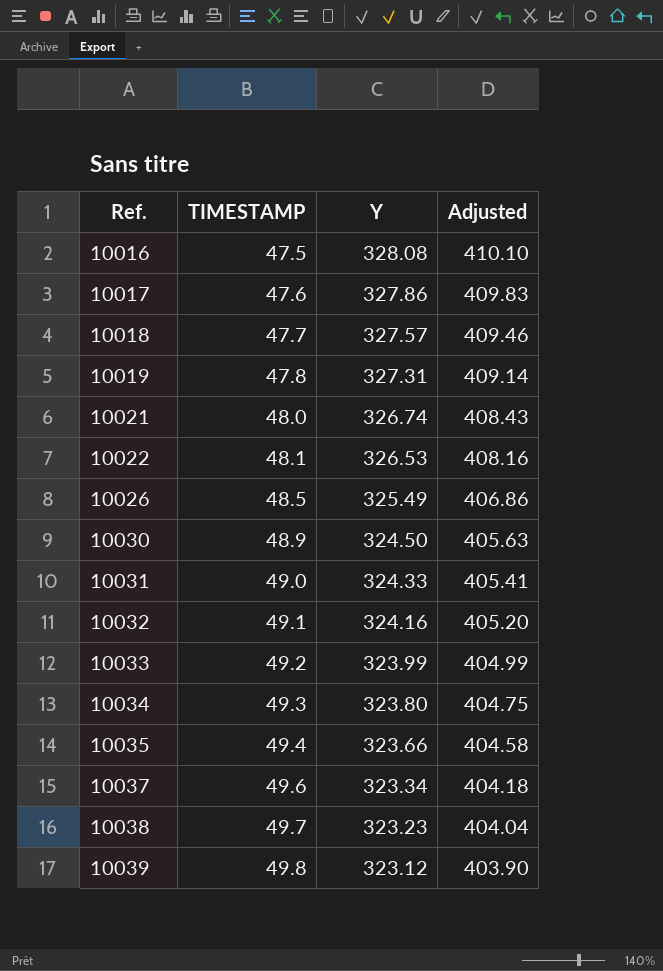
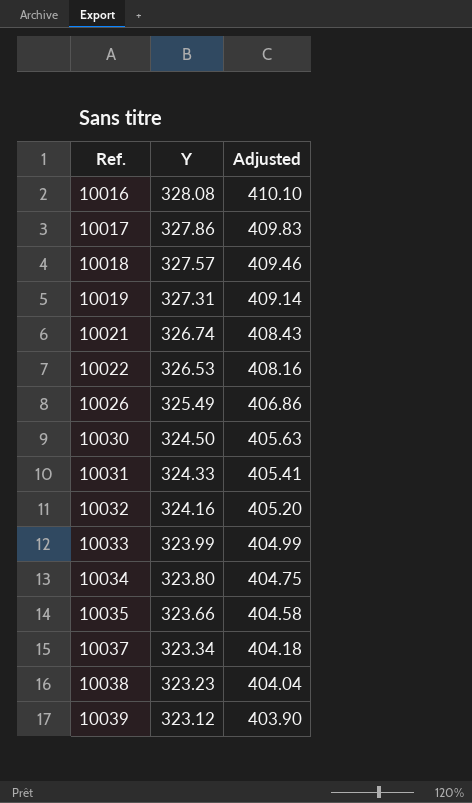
column TIMESTAMP | position: 2 -> none

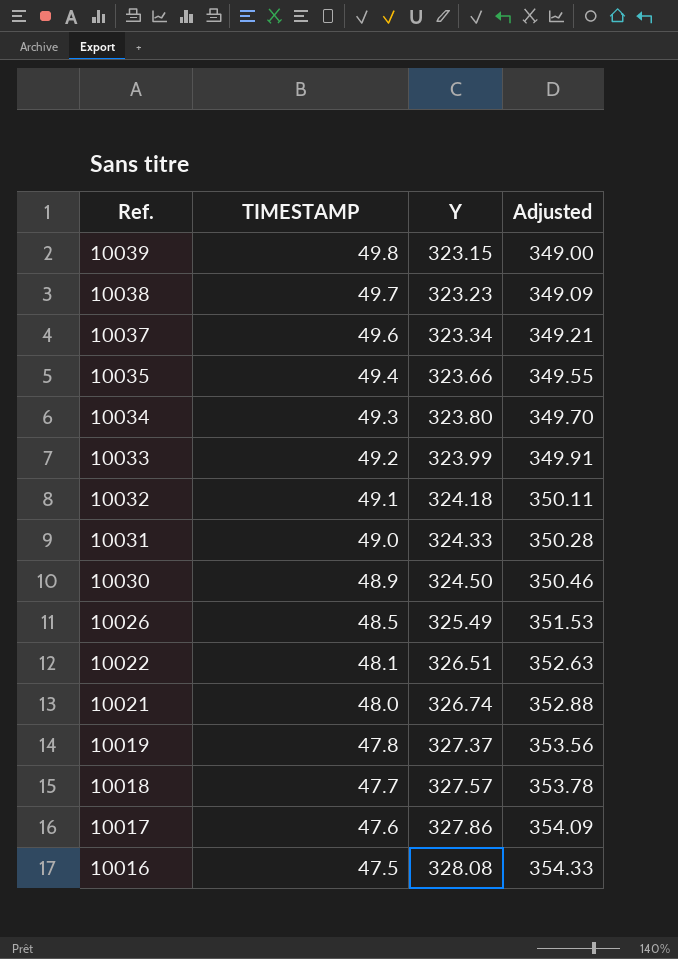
row order: Ref. ascending -> Ref. descending
column TIMESTAMP | position: none -> 2
column Adjusted | formula: [Y] * 1.25 -> [Y] * 1.08
10039 | Y: 323.12 -> 323.15
10032 | Y: 324.16 -> 324.18
10022 | Y: 326.53 -> 326.51
10019 | Y: 327.31 -> 327.37

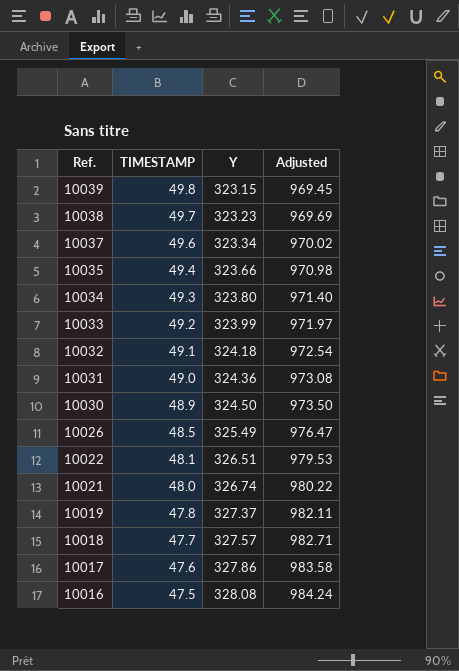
column Adjusted | formula: [Y] * 1.08 -> [Y] * 3
10031 | Y: 324.33 -> 324.36

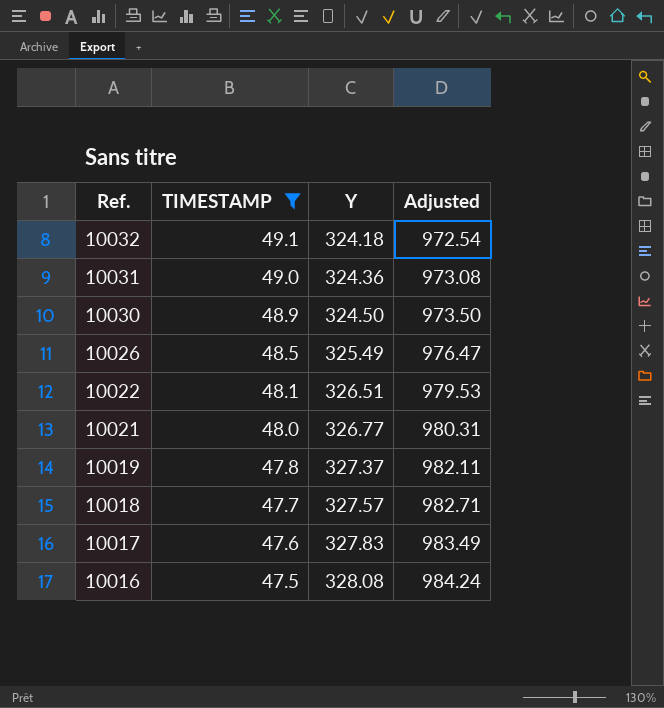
filter: none -> TIMESTAMP <= 49.1
10021 | Y: 326.74 -> 326.77
10021 | Adjusted: 980.22 -> 980.31
10017 | Y: 327.86 -> 327.83
10017 | Adjusted: 983.58 -> 983.49

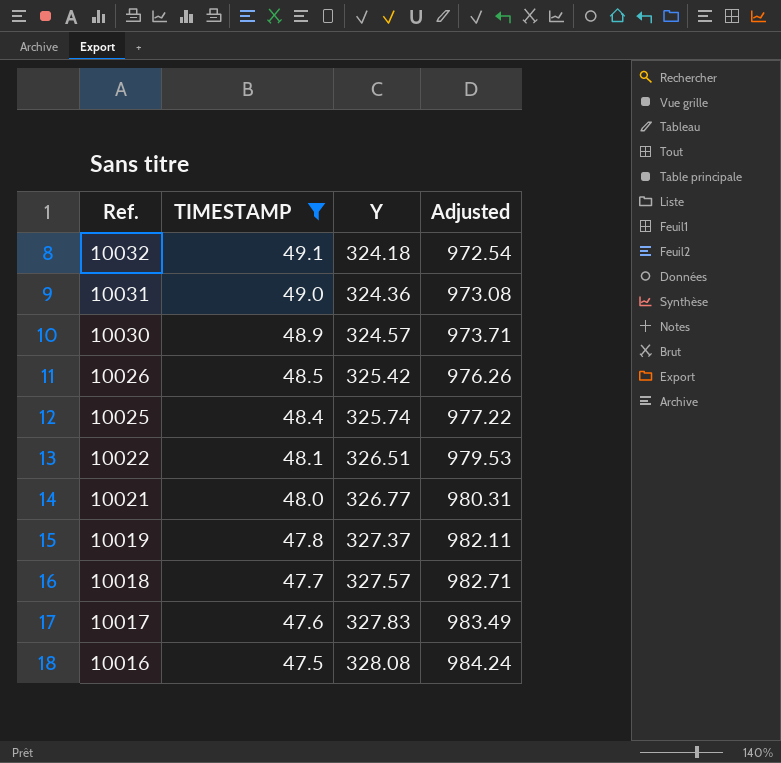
10030 | Y: 324.50 -> 324.57
10030 | Adjusted: 973.50 -> 973.71
10026 | Y: 325.49 -> 325.42
10026 | Adjusted: 976.47 -> 976.26
row 10025: none -> 48.4 | 325.74 | 977.22

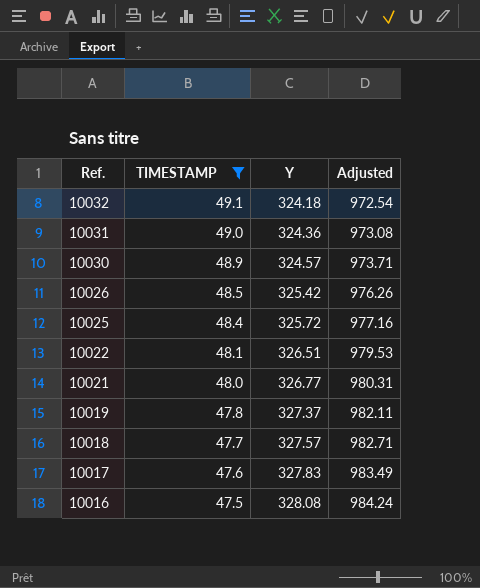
10025 | Y: 325.74 -> 325.72
10025 | Adjusted: 977.22 -> 977.16

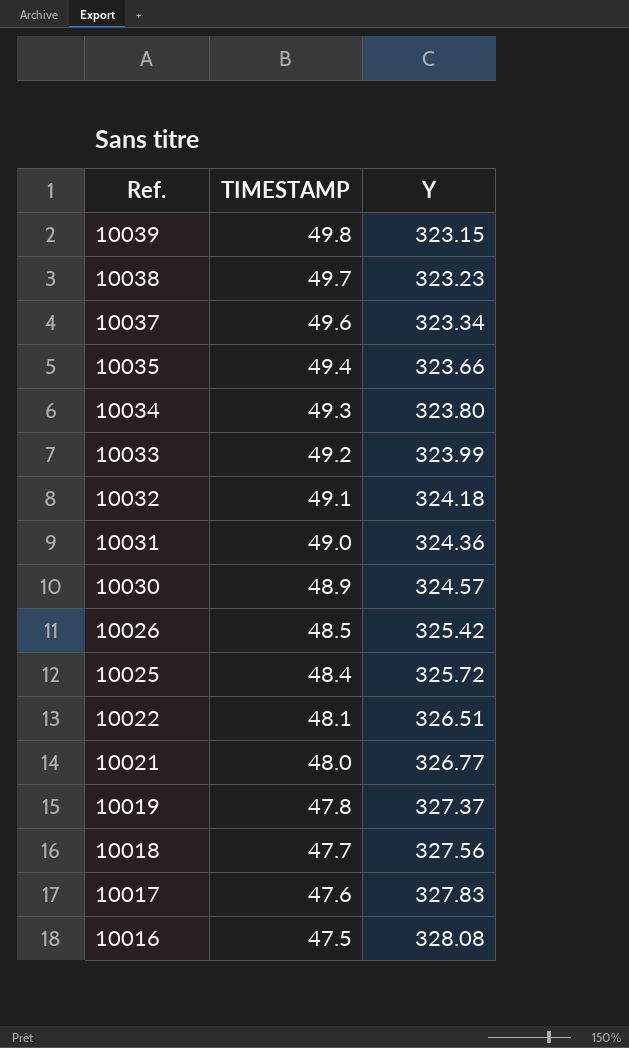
filter: TIMESTAMP <= 49.1 -> none
column Adjusted | formula: [Y] * 3 -> none
10018 | Y: 327.57 -> 327.56

